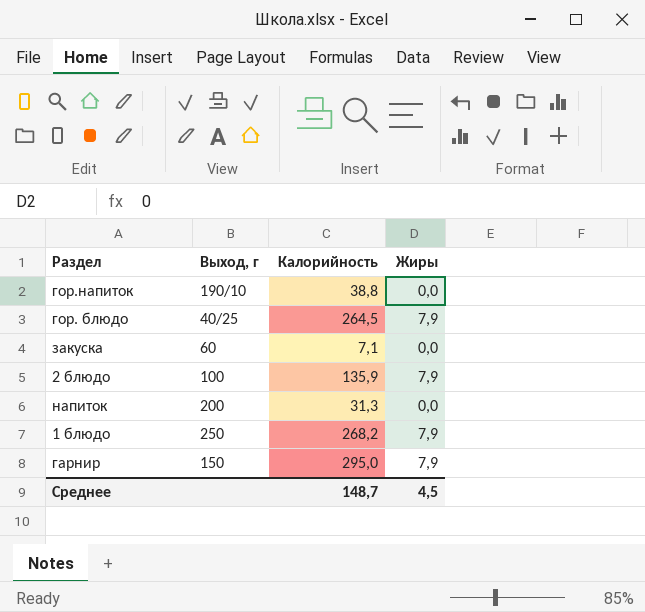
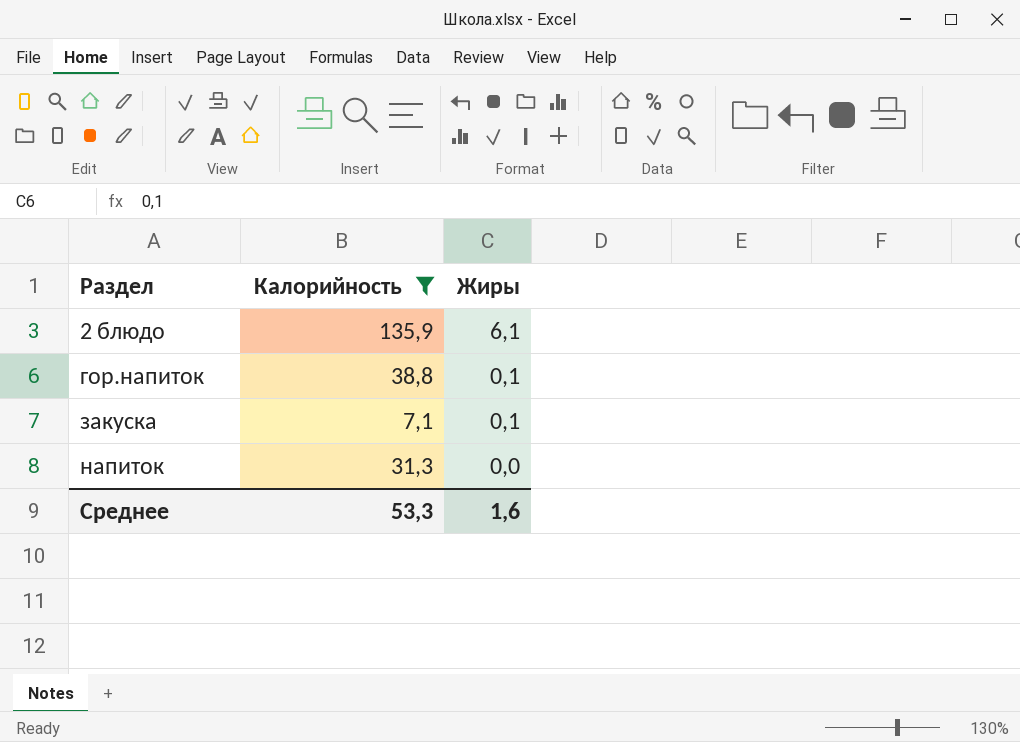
filter: none -> Калорийность <= 135,9
row order: none -> Раздел ascending
column Выход, г | position: 2 -> none
2 блюдо | Жиры: 7,9 -> 6,1
гор.напиток | Жиры: 0,0 -> 0,1
закуска | Жиры: 0,0 -> 0,1
Среднее | Калорийность: 148,7 -> 53,3
Среднее | Жиры: 4,5 -> 1,6

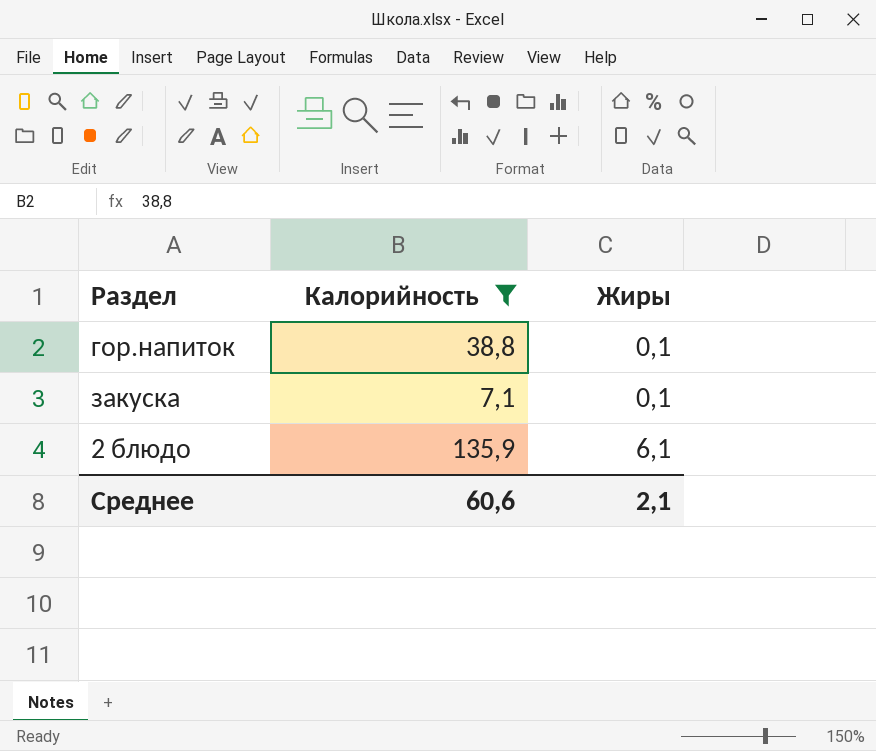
row order: Раздел ascending -> Жиры ascending
row напиток: 31,3 | 0,0 -> none
Среднее | Калорийность: 53,3 -> 60,6
Среднее | Жиры: 1,6 -> 2,1

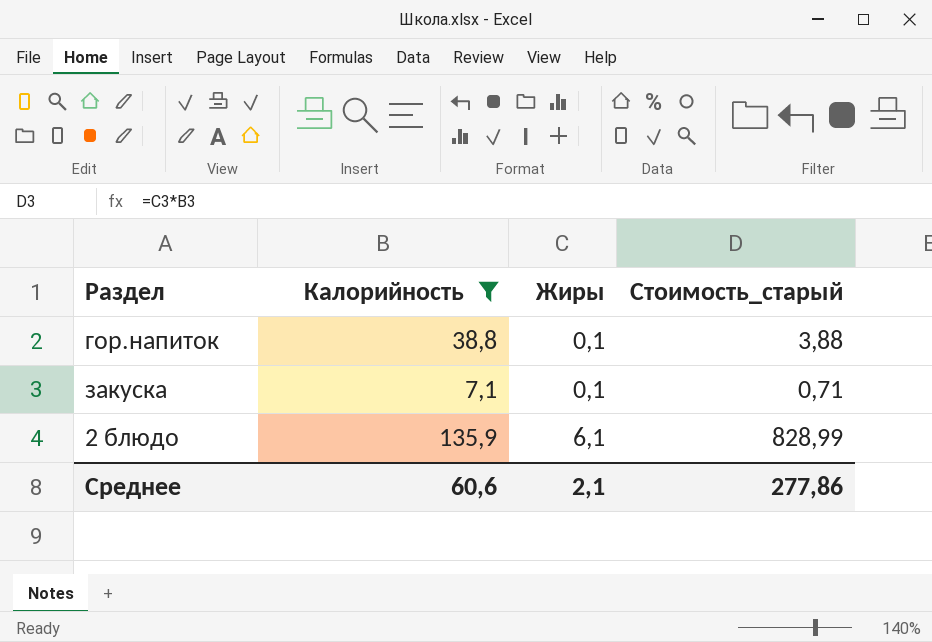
column Стоимость_старый | formula: none -> [Калорийность] * [Жиры]

